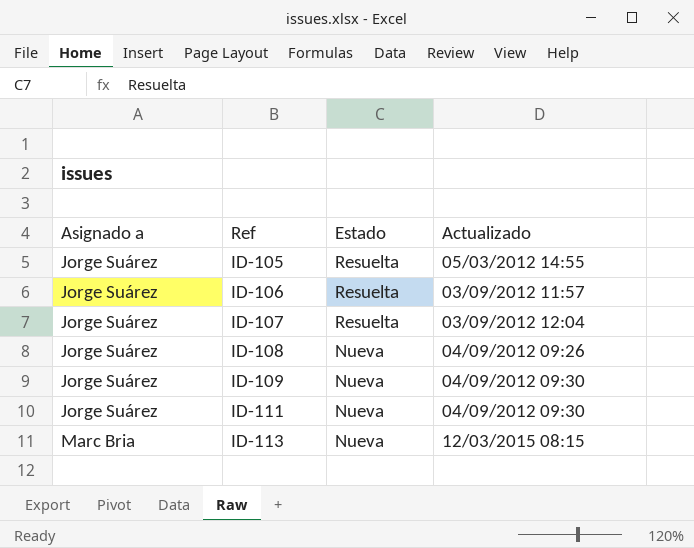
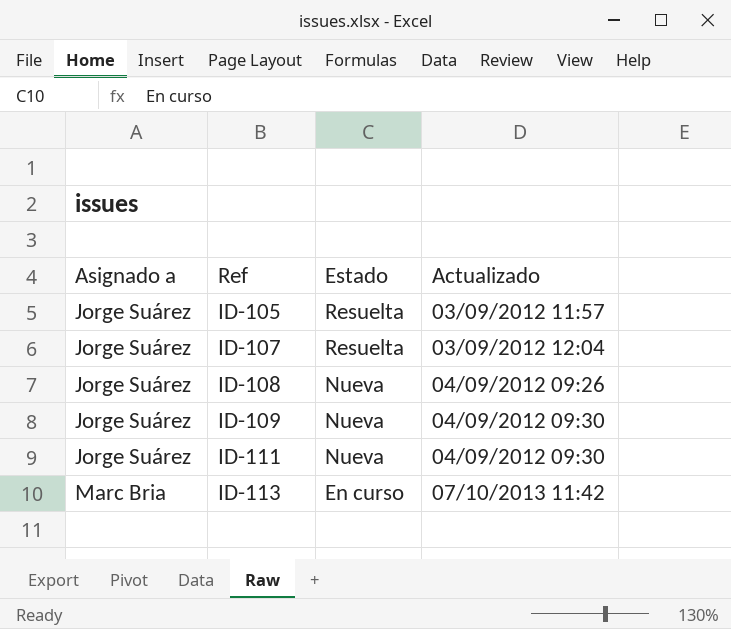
row ID-106: Jorge Suárez | Resuelta | 03/09/2012 11:57 -> none
ID-105 | Actualizado: 05/03/2012 14:55 -> 03/09/2012 11:57
ID-113 | Estado: Nueva -> En curso
ID-113 | Actualizado: 12/03/2015 08:15 -> 07/10/2013 11:42

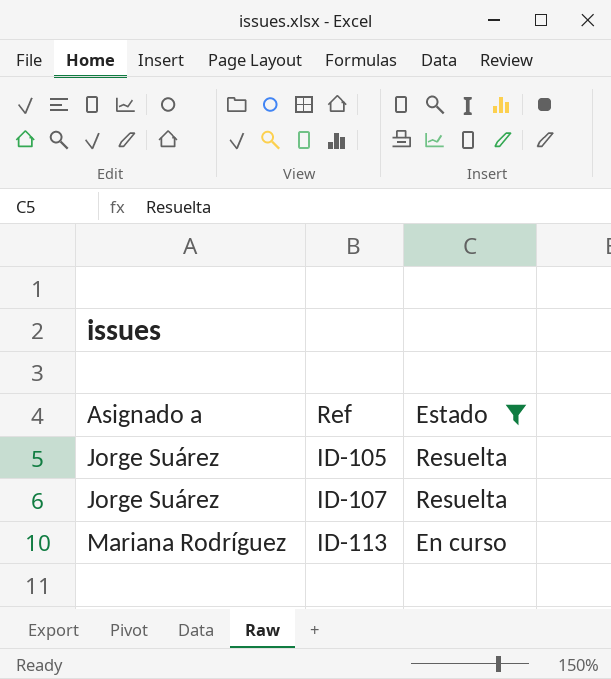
filter: none -> Estado != Nueva
column Actualizado | position: 4 -> none
ID-113 | Asignado a: Marc Bria -> Mariana Rodríguez

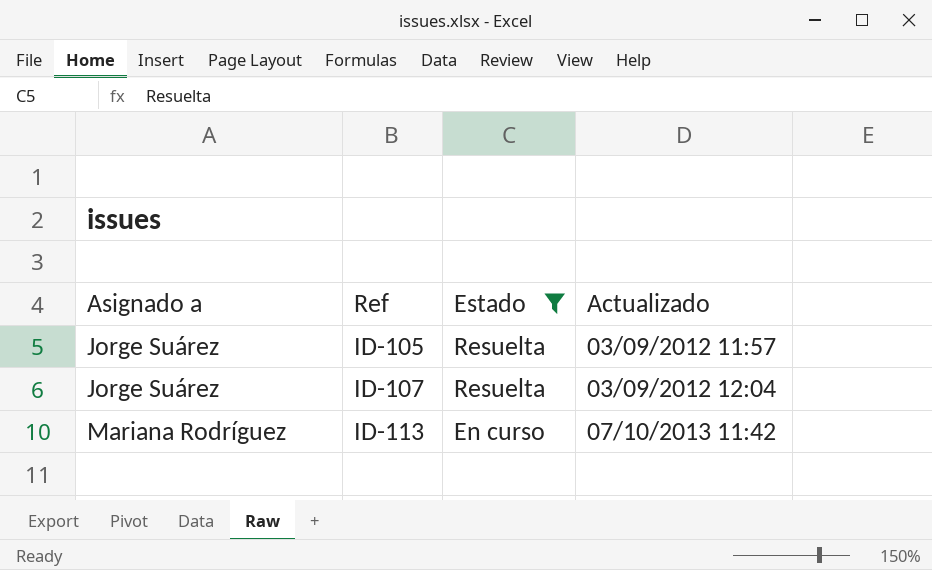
column Actualizado | position: none -> 4

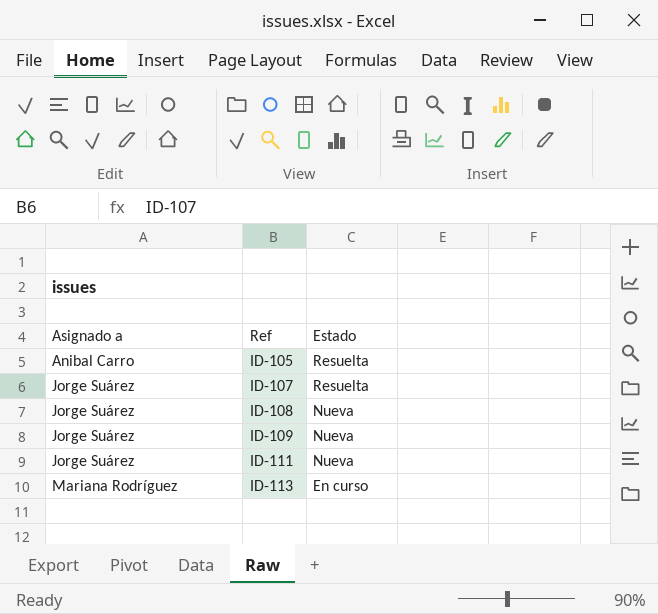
filter: Estado != Nueva -> none
column Actualizado | position: 4 -> none
ID-105 | Asignado a: Jorge Suárez -> Anibal Carro

